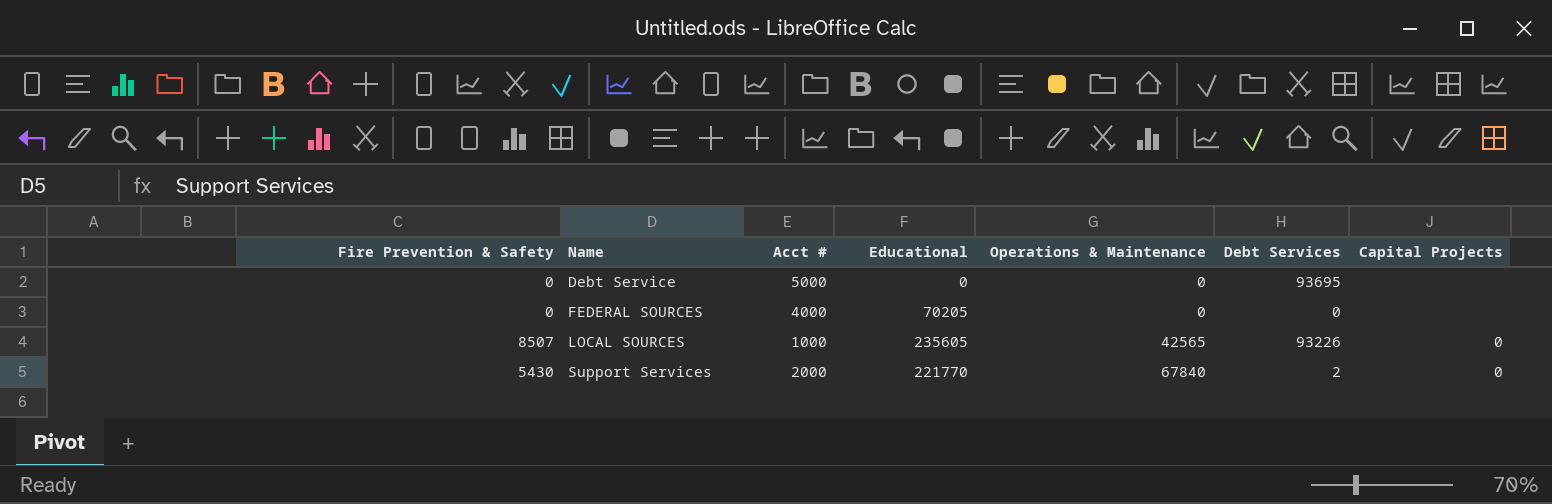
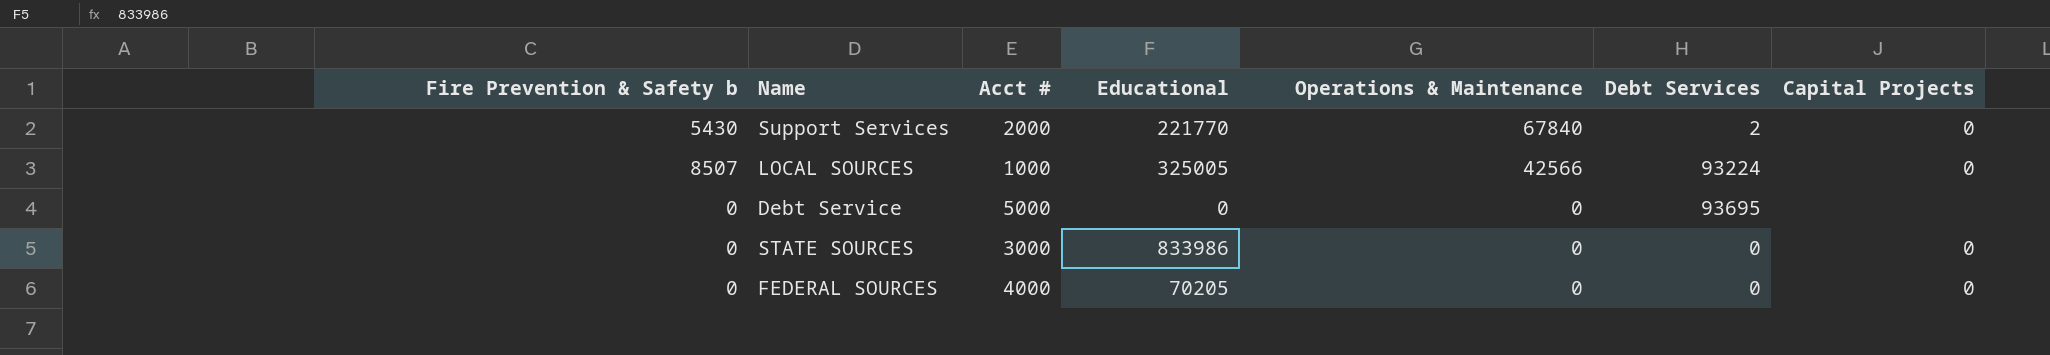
row order: Name ascending -> Operations & Maintenance descending
column name: Fire Prevention & Safety -> Fire Prevention & Safety b
LOCAL SOURCES | Educational: 235605 -> 325005
LOCAL SOURCES | Operations & Maintenance: 42565 -> 42566
LOCAL SOURCES | Debt Services: 93226 -> 93224
row STATE SOURCES: none -> 0 | 3000 | 833986 | 0 | 0 | 0
FEDERAL SOURCES | Capital Projects: none -> 0

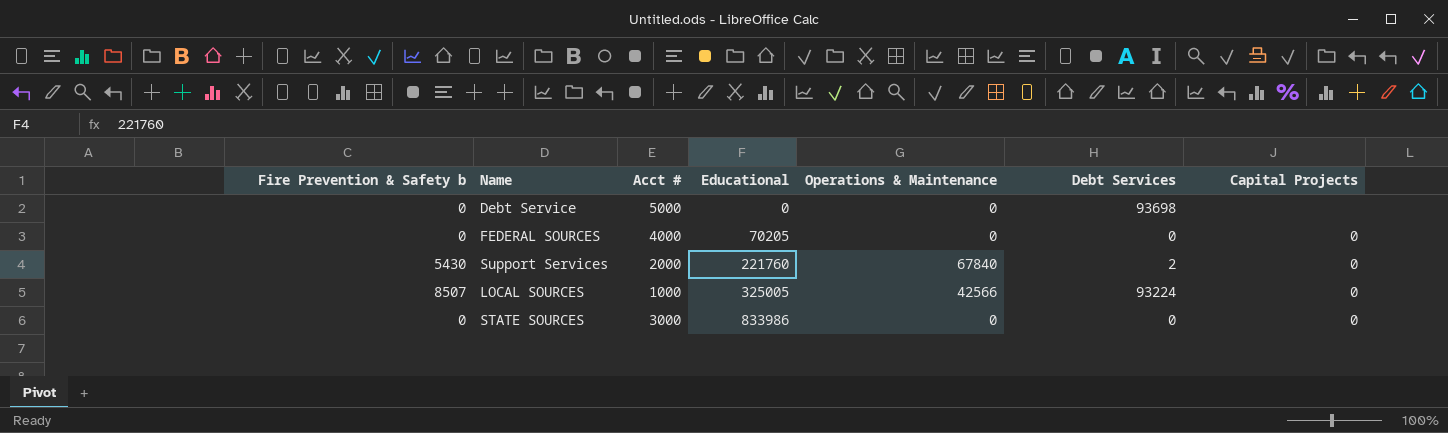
row order: Operations & Maintenance descending -> Educational ascending
Debt Service | Debt Services: 93695 -> 93698
Support Services | Educational: 221770 -> 221760

